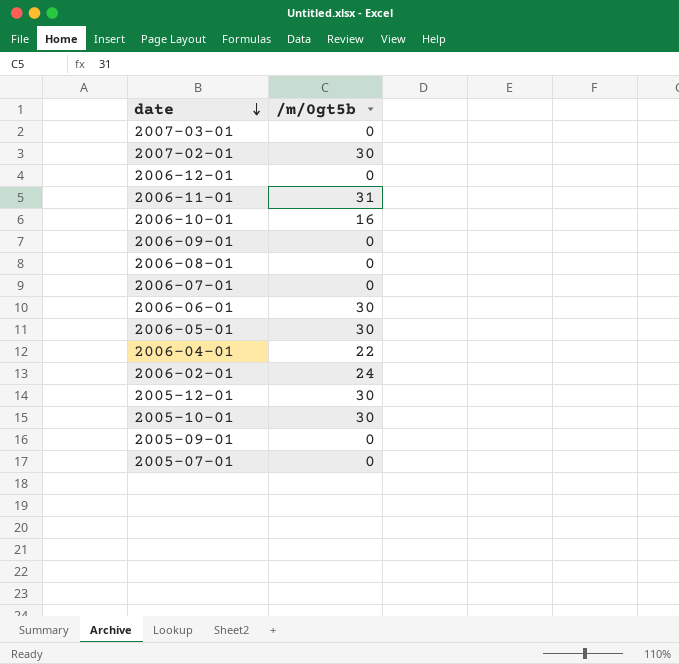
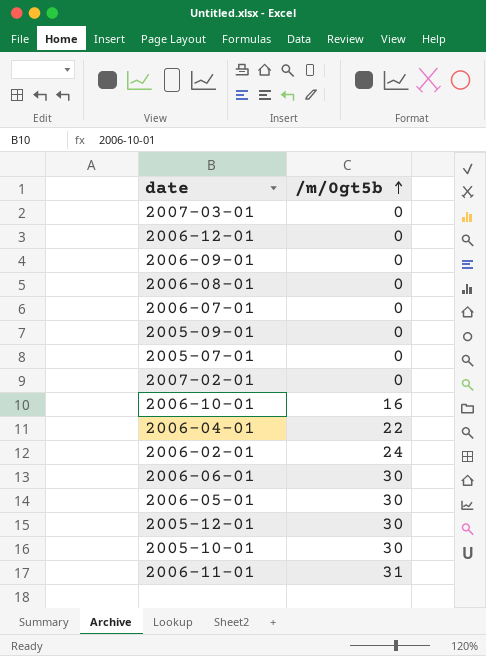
row order: date descending -> /m/0gt5b ascending
2007-02-01 | /m/0gt5b: 30 -> 0

